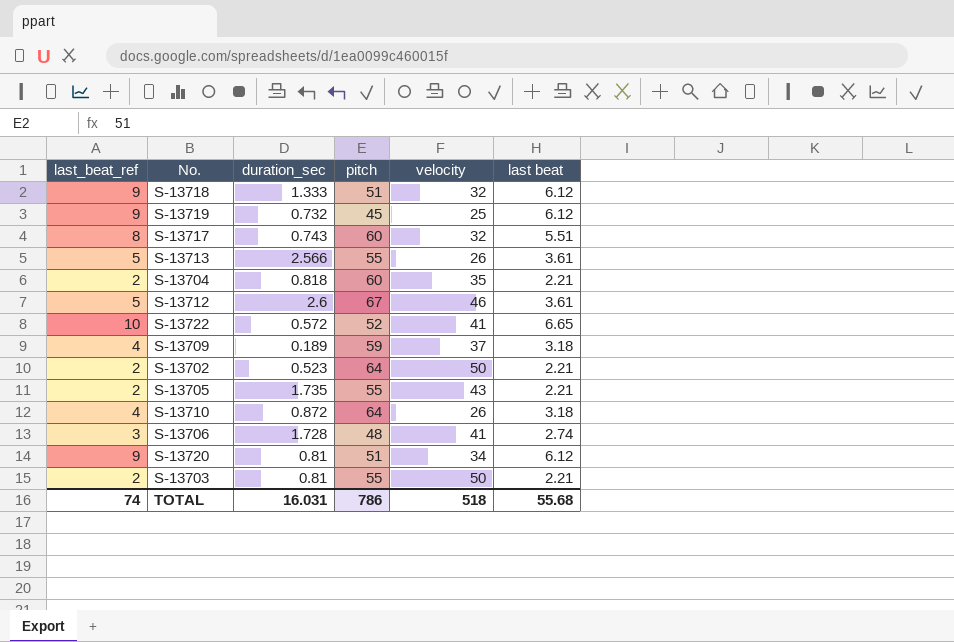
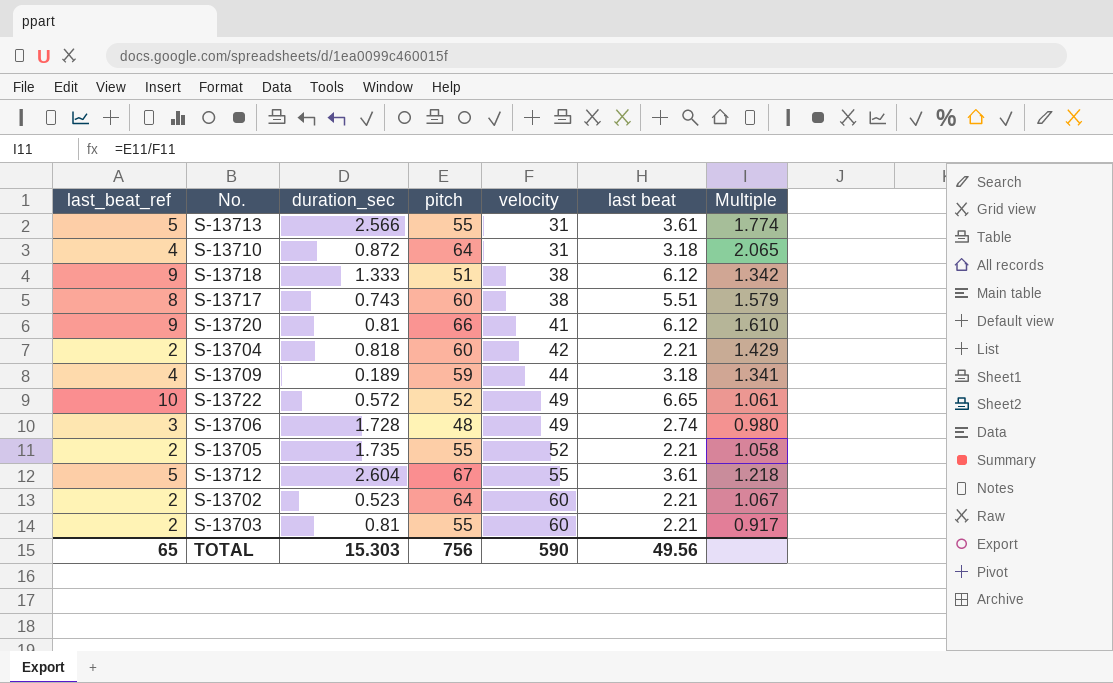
row order: none -> velocity ascending
column Multiple | formula: none -> [pitch] / [velocity]
row S-13719: 9 | 0.732 | 45 | 25 | 6.12 -> none
S-13713 | velocity: 26 -> 31
S-13710 | velocity: 26 -> 31
S-13718 | velocity: 32 -> 38
S-13717 | velocity: 32 -> 38
S-13720 | pitch: 51 -> 66
S-13720 | velocity: 34 -> 41
S-13704 | velocity: 35 -> 42
S-13709 | velocity: 37 -> 44
S-13722 | velocity: 41 -> 49
S-13706 | velocity: 41 -> 49
S-13705 | velocity: 43 -> 52
S-13712 | duration_sec: 2.6 -> 2.604
S-13712 | velocity: 46 -> 55
S-13702 | velocity: 50 -> 60
S-13703 | velocity: 50 -> 60
TOTAL | last_beat_ref: 74 -> 65
TOTAL | duration_sec: 16.031 -> 15.303
TOTAL | pitch: 786 -> 756
TOTAL | velocity: 518 -> 590
TOTAL | last beat: 55.68 -> 49.56

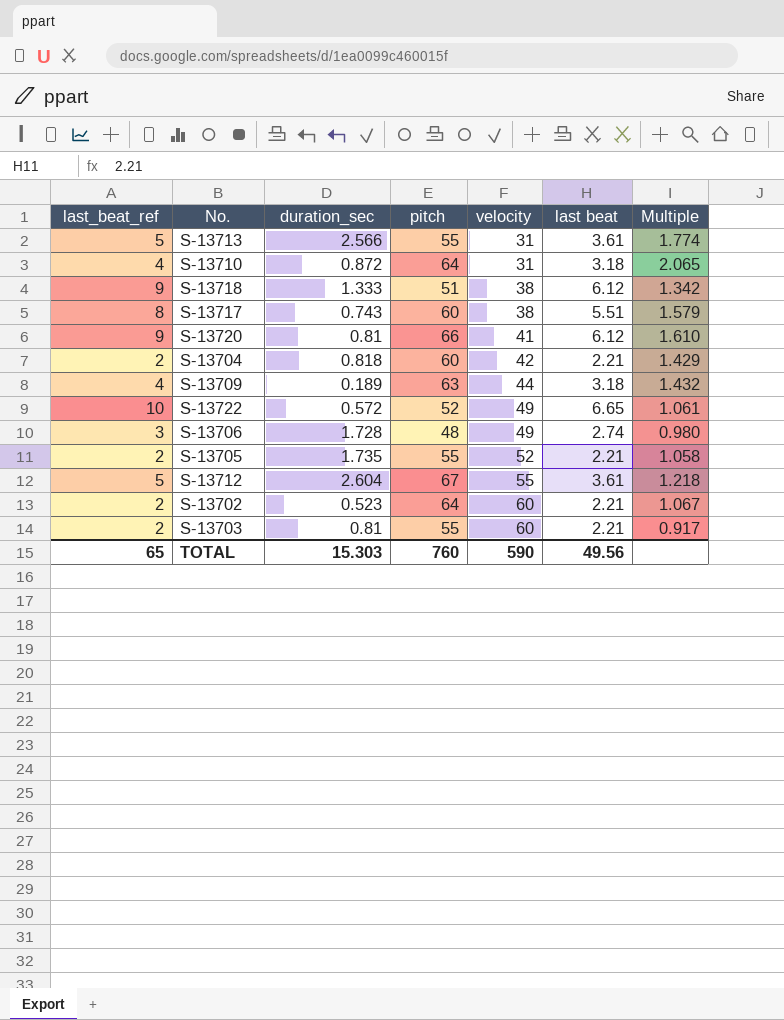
S-13709 | pitch: 59 -> 63
S-13709 | Multiple: 1.341 -> 1.432
TOTAL | pitch: 756 -> 760

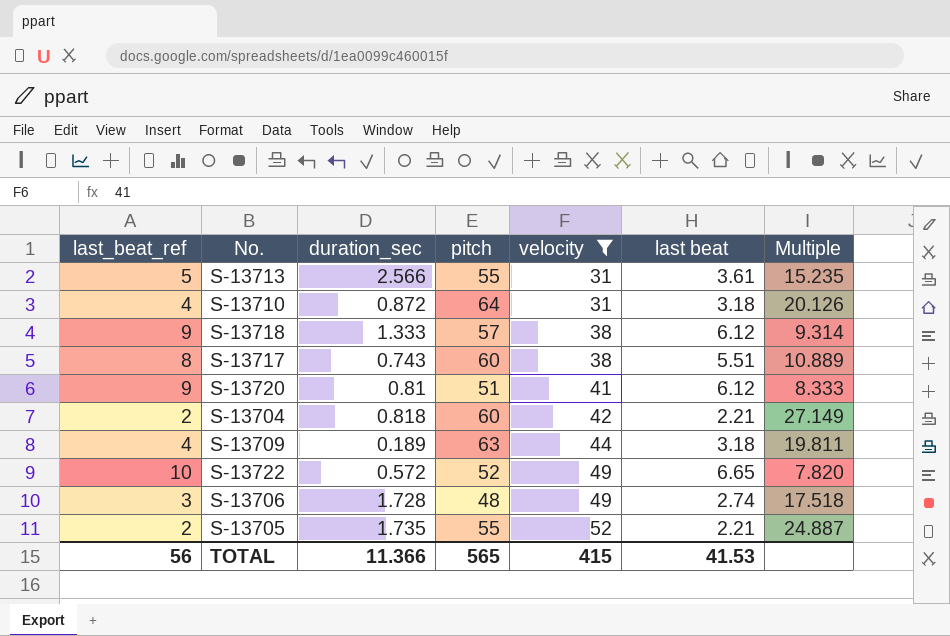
filter: none -> velocity <= 52
column Multiple | formula: [pitch] / [velocity] -> [pitch] / [last beat]
S-13718 | pitch: 51 -> 57
S-13720 | pitch: 66 -> 51
TOTAL | last_beat_ref: 65 -> 56
TOTAL | duration_sec: 15.303 -> 11.366
TOTAL | pitch: 760 -> 565
TOTAL | velocity: 590 -> 415
TOTAL | last beat: 49.56 -> 41.53

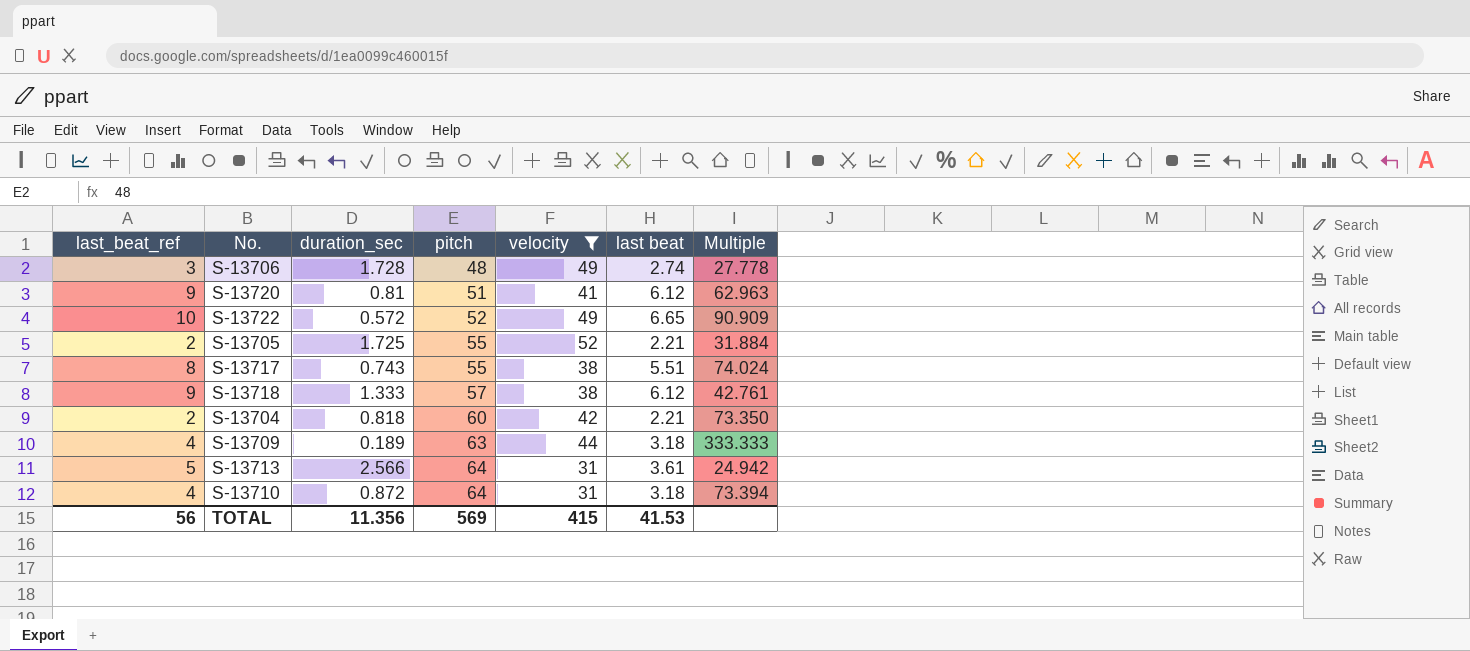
row order: velocity ascending -> pitch ascending
column Multiple | formula: [pitch] / [last beat] -> [pitch] / [duration_sec]
S-13705 | duration_sec: 1.735 -> 1.725
S-13717 | pitch: 60 -> 55
S-13713 | pitch: 55 -> 64
TOTAL | duration_sec: 11.366 -> 11.356
TOTAL | pitch: 565 -> 569

